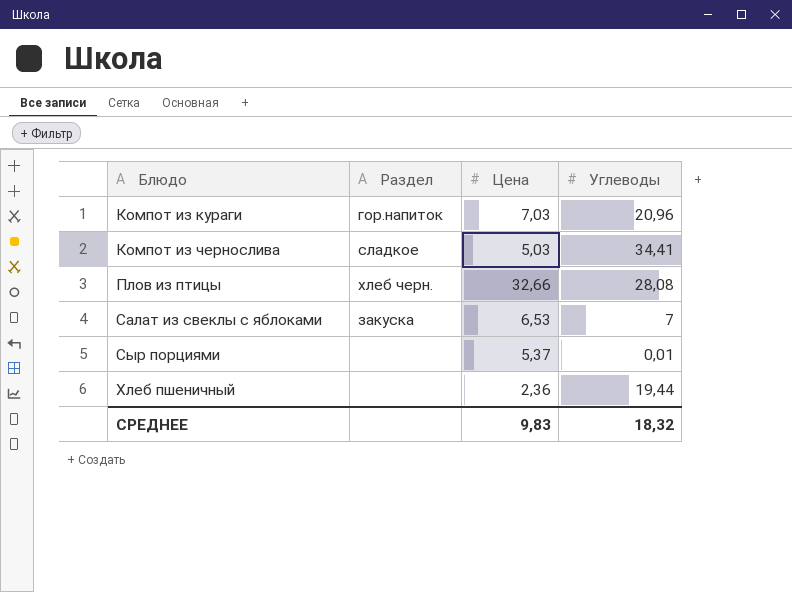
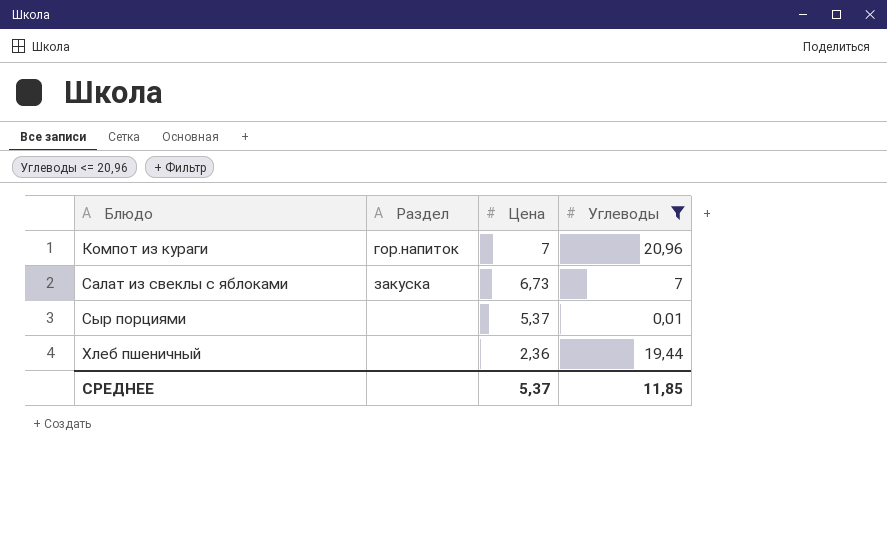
filter: none -> Углеводы <= 20,96
Компот из кураги | Цена: 7,03 -> 7
Салат из свеклы с яблоками | Цена: 6,53 -> 6,73
СРЕДНЕЕ | Цена: 9,83 -> 5,37
СРЕДНЕЕ | Углеводы: 18,32 -> 11,85

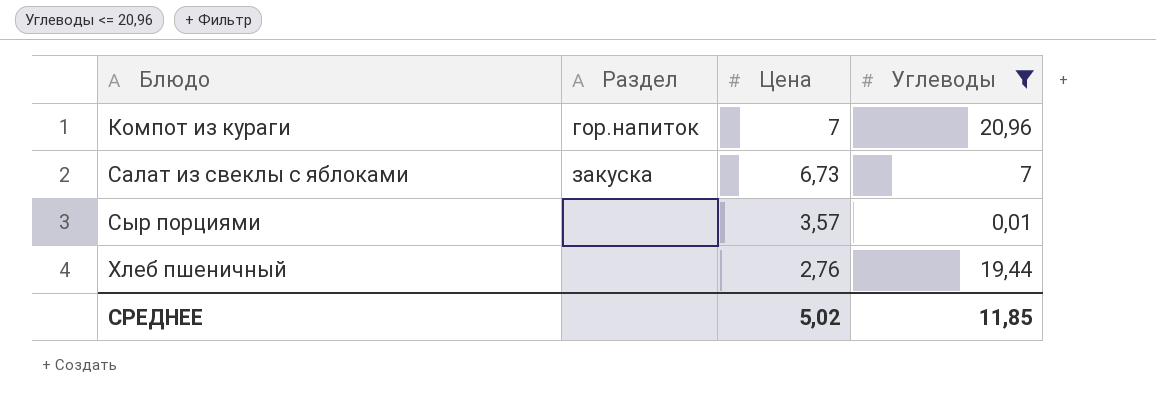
Сыр порциями | Цена: 5,37 -> 3,57
Хлеб пшеничный | Цена: 2,36 -> 2,76
СРЕДНЕЕ | Цена: 5,37 -> 5,02

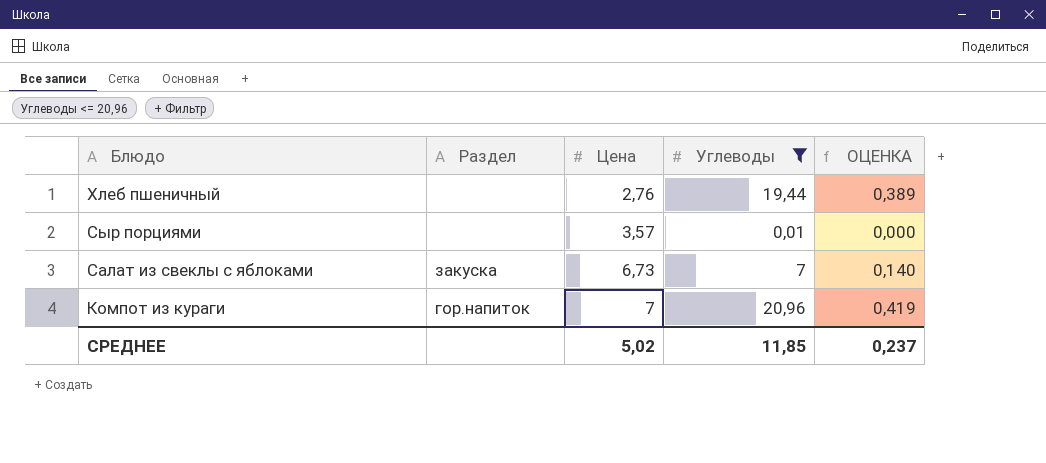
row order: Блюдо ascending -> Блюдо descending
column ОЦЕНКА | formula: none -> [Углеводы] * 0,02

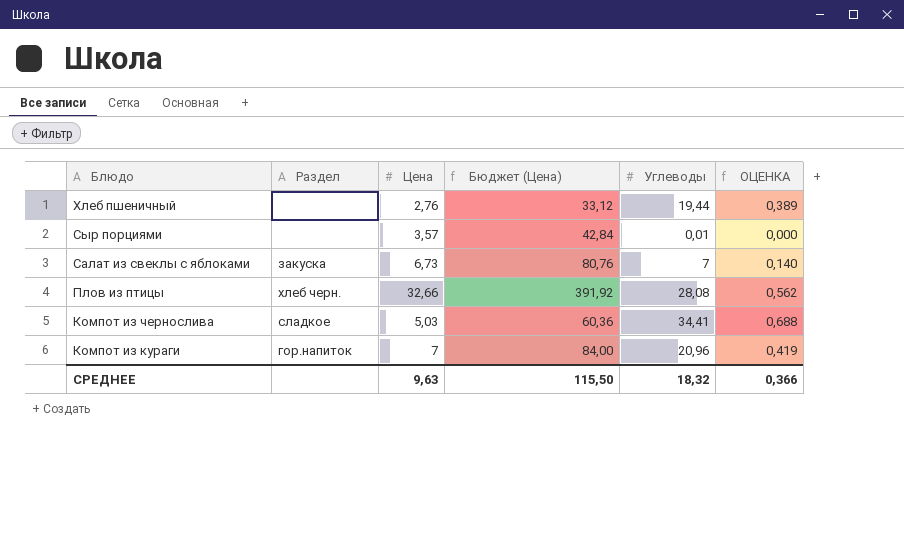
filter: Углеводы <= 20,96 -> none
column Бюджет (Цена) | formula: none -> [Цена] * 12
СРЕДНЕЕ | Цена: 5,02 -> 9,63
СРЕДНЕЕ | Углеводы: 11,85 -> 18,32
СРЕДНЕЕ | ОЦЕНКА: 0,237 -> 0,366

